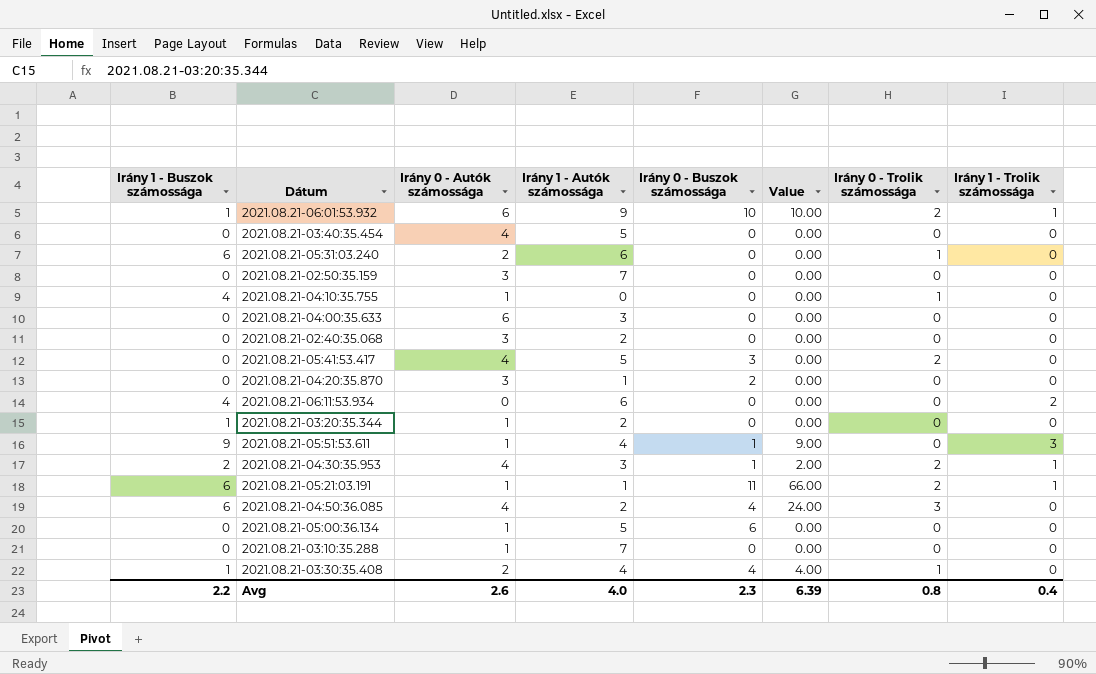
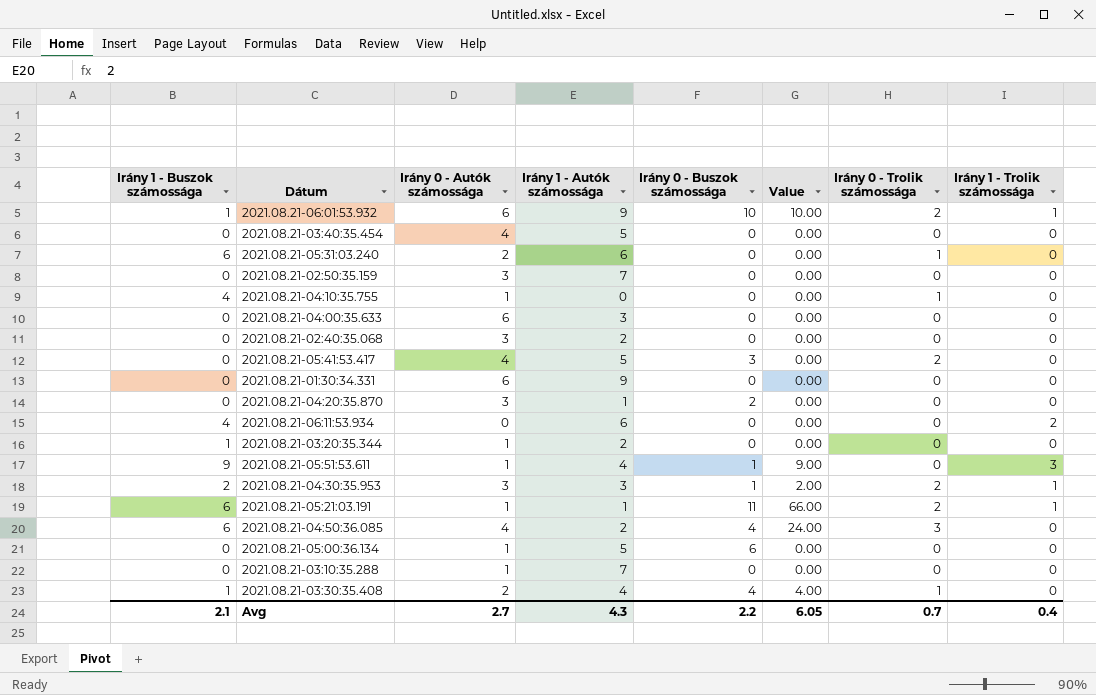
row 2021.08.21-01:30:34.331: none -> 0 | 6 | 9 | 0 | 0.00 | 0 | 0
2021.08.21-04:30:35.953 | Irány 0 - Autók számossága: 4 -> 3
Avg | Irány 1 - Buszok számossága: 2.2 -> 2.1
Avg | Irány 0 - Autók számossága: 2.6 -> 2.7
Avg | Irány 1 - Autók számossága: 4.0 -> 4.3
Avg | Irány 0 - Buszok számossága: 2.3 -> 2.2
Avg | Value: 6.39 -> 6.05
Avg | Irány 0 - Trolik számossága: 0.8 -> 0.7

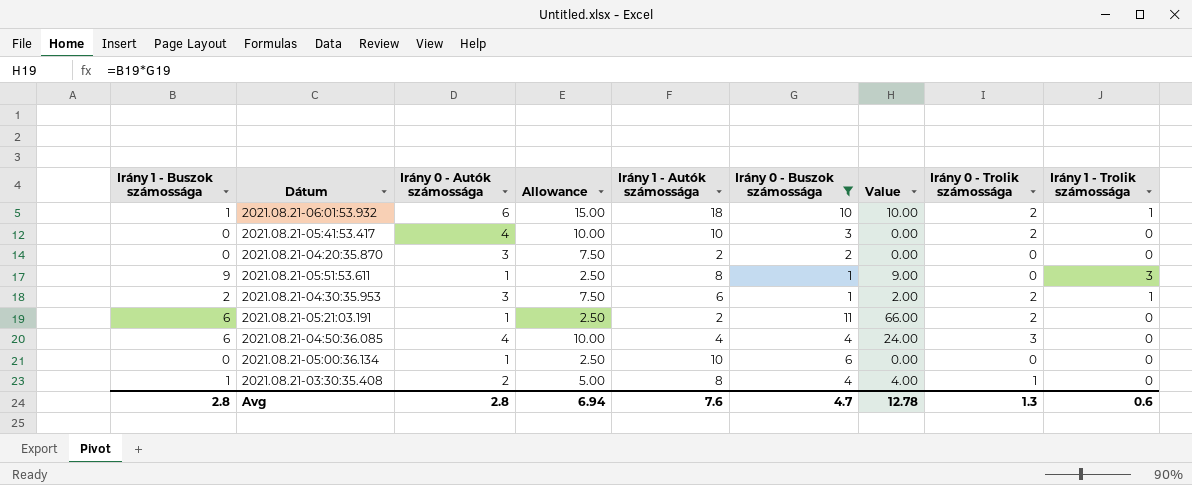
filter: none -> Irány 0 - Buszok számossága != 0
column Allowance | formula: none -> [Irány 0 - Autók számossága] * 2.5
2021.08.21-06:01:53.932 | Irány 1 - Autók számossága: 9 -> 18
2021.08.21-05:41:53.417 | Irány 1 - Autók számossága: 5 -> 10
2021.08.21-04:20:35.870 | Irány 1 - Autók számossága: 1 -> 2
2021.08.21-05:51:53.611 | Irány 1 - Autók számossága: 4 -> 8
2021.08.21-04:30:35.953 | Irány 1 - Autók számossága: 3 -> 6
2021.08.21-05:21:03.191 | Irány 1 - Autók számossága: 1 -> 2
2021.08.21-05:21:03.191 | Irány 1 - Trolik számossága: 1 -> 0
2021.08.21-04:50:36.085 | Irány 1 - Autók számossága: 2 -> 4
2021.08.21-05:00:36.134 | Irány 1 - Autók számossága: 5 -> 10
2021.08.21-03:30:35.408 | Irány 1 - Autók számossága: 4 -> 8
Avg | Irány 1 - Buszok számossága: 2.1 -> 2.8
Avg | Irány 0 - Autók számossága: 2.7 -> 2.8
Avg | Irány 1 - Autók számossága: 4.3 -> 7.6
Avg | Irány 0 - Buszok számossága: 2.2 -> 4.7
Avg | Value: 6.05 -> 12.78
Avg | Irány 0 - Trolik számossága: 0.7 -> 1.3
Avg | Irány 1 - Trolik számossága: 0.4 -> 0.6

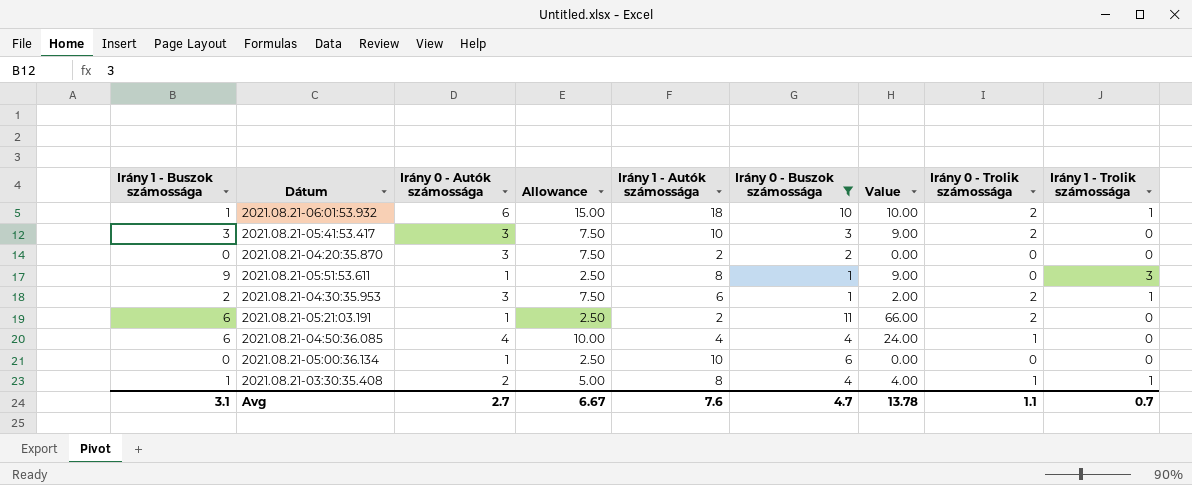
2021.08.21-05:41:53.417 | Irány 1 - Buszok számossága: 0 -> 3
2021.08.21-05:41:53.417 | Irány 0 - Autók számossága: 4 -> 3
2021.08.21-05:41:53.417 | Allowance: 10.00 -> 7.50
2021.08.21-05:41:53.417 | Value: 0.00 -> 9.00
2021.08.21-04:50:36.085 | Irány 0 - Trolik számossága: 3 -> 1
2021.08.21-03:30:35.408 | Irány 1 - Trolik számossága: 0 -> 1
Avg | Irány 1 - Buszok számossága: 2.8 -> 3.1
Avg | Irány 0 - Autók számossága: 2.8 -> 2.7
Avg | Allowance: 6.94 -> 6.67
Avg | Value: 12.78 -> 13.78
Avg | Irány 0 - Trolik számossága: 1.3 -> 1.1
Avg | Irány 1 - Trolik számossága: 0.6 -> 0.7

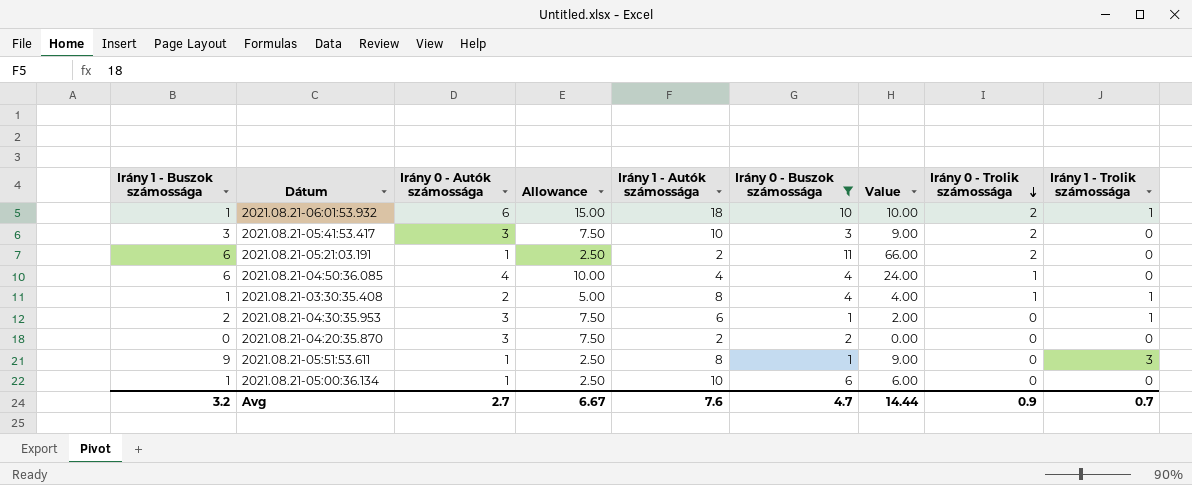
row order: none -> Irány 0 - Trolik számossága descending
2021.08.21-04:30:35.953 | Irány 0 - Trolik számossága: 2 -> 0
2021.08.21-05:00:36.134 | Irány 1 - Buszok számossága: 0 -> 1
2021.08.21-05:00:36.134 | Value: 0.00 -> 6.00
Avg | Irány 1 - Buszok számossága: 3.1 -> 3.2
Avg | Value: 13.78 -> 14.44
Avg | Irány 0 - Trolik számossága: 1.1 -> 0.9

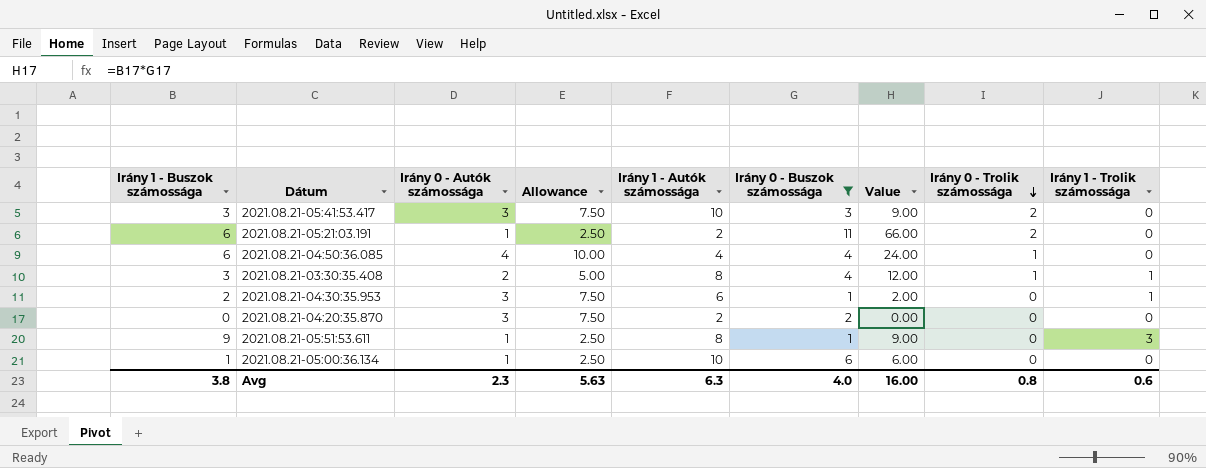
row 2021.08.21-06:01:53.932: 1 | 6 | 15.00 | 18 | 10 | 10.00 | 2 | 1 -> none
2021.08.21-03:30:35.408 | Irány 1 - Buszok számossága: 1 -> 3
2021.08.21-03:30:35.408 | Value: 4.00 -> 12.00
Avg | Irány 1 - Buszok számossága: 3.2 -> 3.8
Avg | Irány 0 - Autók számossága: 2.7 -> 2.3
Avg | Allowance: 6.67 -> 5.63
Avg | Irány 1 - Autók számossága: 7.6 -> 6.3
Avg | Irány 0 - Buszok számossága: 4.7 -> 4.0
Avg | Value: 14.44 -> 16.00
Avg | Irány 0 - Trolik számossága: 0.9 -> 0.8
Avg | Irány 1 - Trolik számossága: 0.7 -> 0.6

